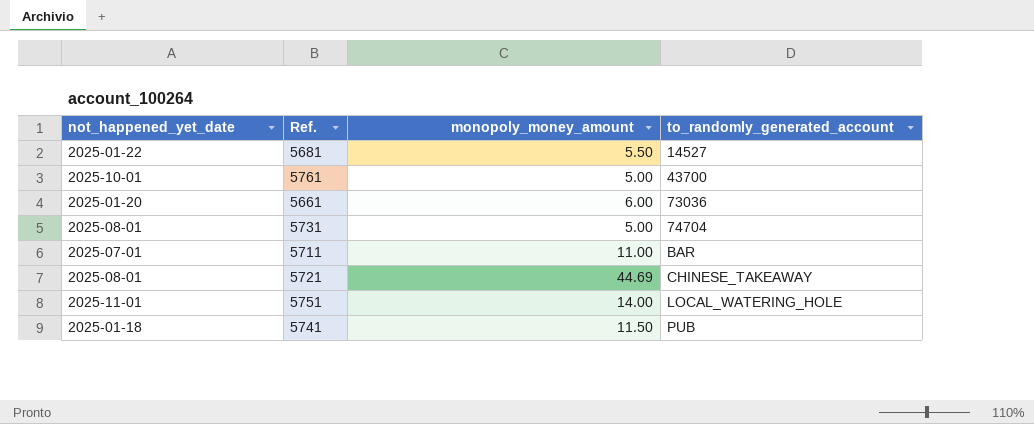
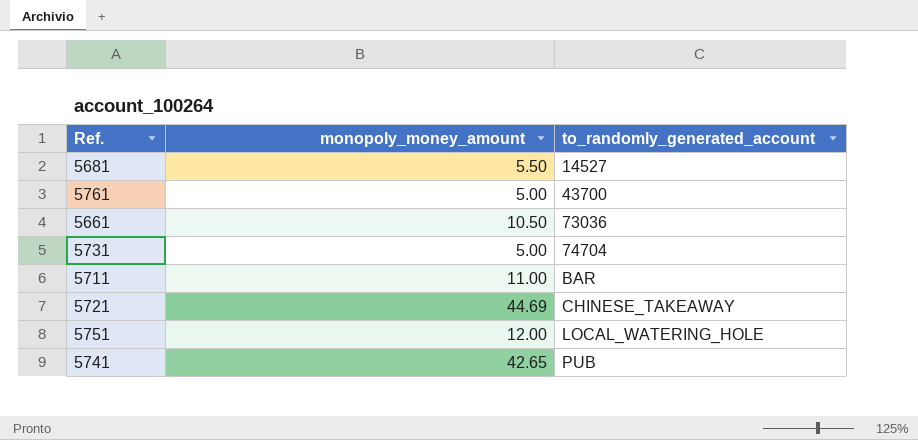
column not_happened_yet_date | position: 1 -> none
5661 | monopoly_money_amount: 6.00 -> 10.50
5751 | monopoly_money_amount: 14.00 -> 12.00
5741 | monopoly_money_amount: 11.50 -> 42.65

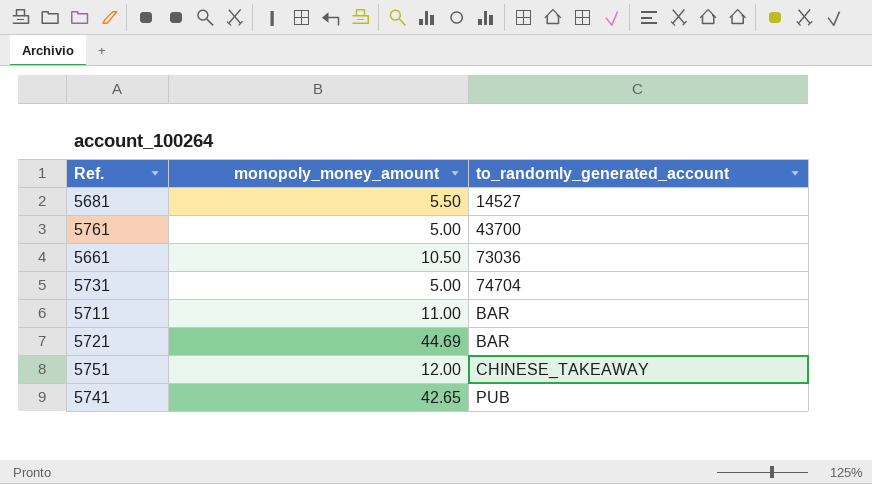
5721 | to_randomly_generated_account: CHINESE_TAKEAWAY -> BAR
5751 | to_randomly_generated_account: LOCAL_WATERING_HOLE -> CHINESE_TAKEAWAY

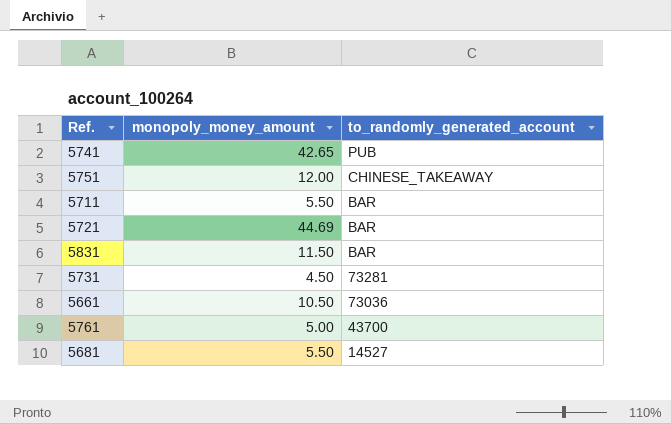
row order: to_randomly_generated_account ascending -> to_randomly_generated_account descending
5711 | monopoly_money_amount: 11.00 -> 5.50
row 5831: none -> 11.50 | BAR
5731 | monopoly_money_amount: 5.00 -> 4.50
5731 | to_randomly_generated_account: 74704 -> 73281

